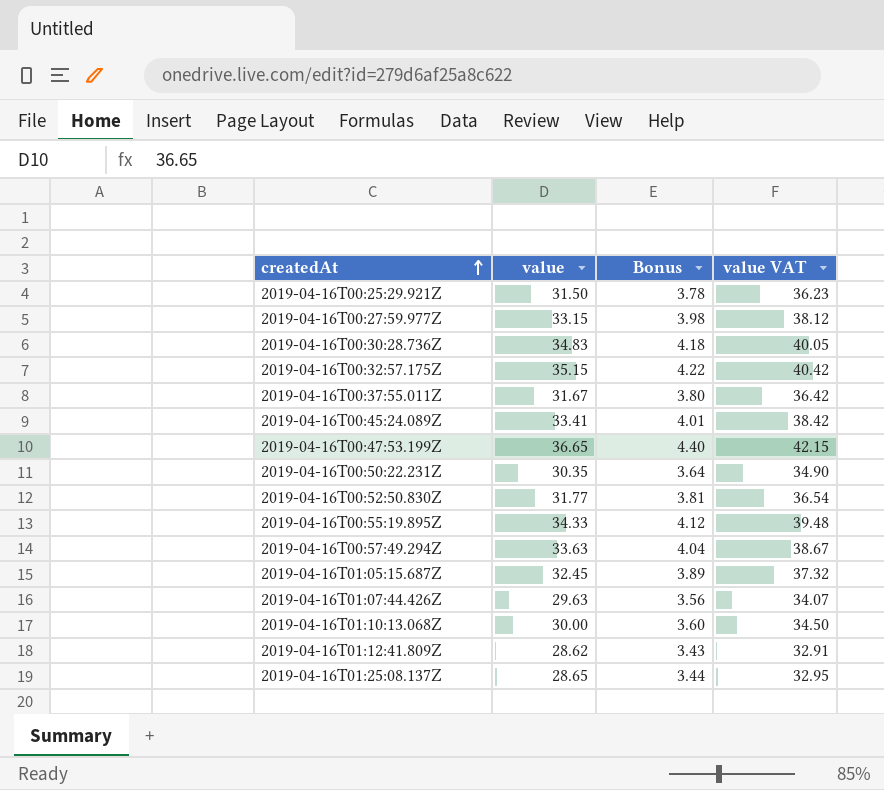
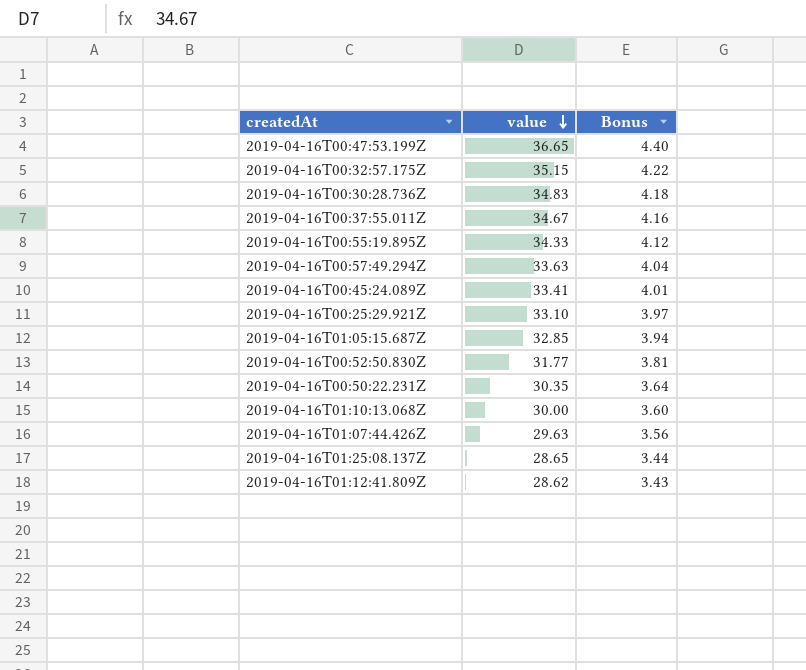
row order: createdAt ascending -> value descending
column value VAT | formula: [value] * 1.15 -> none
row 2019-04-16T00:27:59.977Z: 33.15 | 3.98 | 38.12 -> none
2019-04-16T00:37:55.011Z | value: 31.67 -> 34.67
2019-04-16T00:37:55.011Z | Bonus: 3.80 -> 4.16
2019-04-16T00:25:29.921Z | value: 31.50 -> 33.10
2019-04-16T00:25:29.921Z | Bonus: 3.78 -> 3.97
2019-04-16T01:05:15.687Z | value: 32.45 -> 32.85
2019-04-16T01:05:15.687Z | Bonus: 3.89 -> 3.94

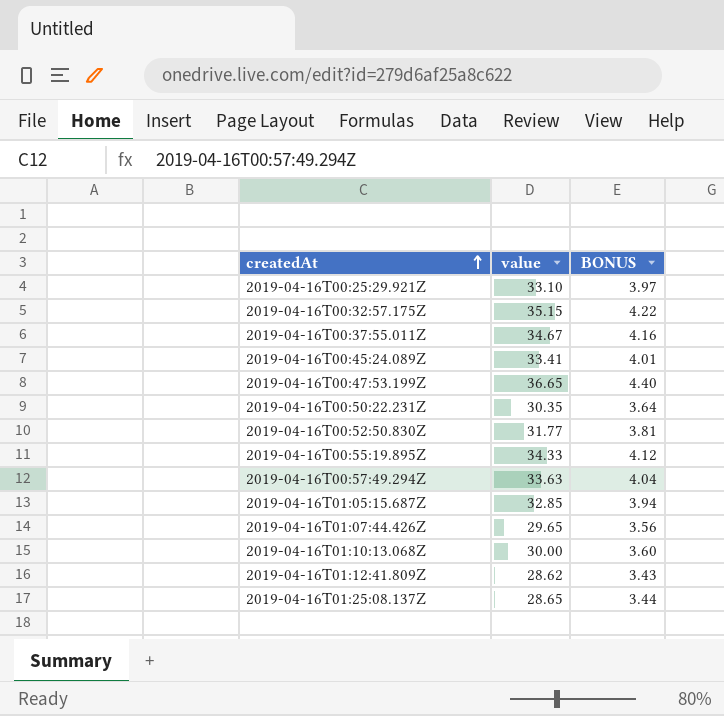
row order: value descending -> createdAt ascending
column name: Bonus -> BONUS
row 2019-04-16T00:30:28.736Z: 34.83 | 4.18 -> none
2019-04-16T01:07:44.426Z | value: 29.63 -> 29.65

